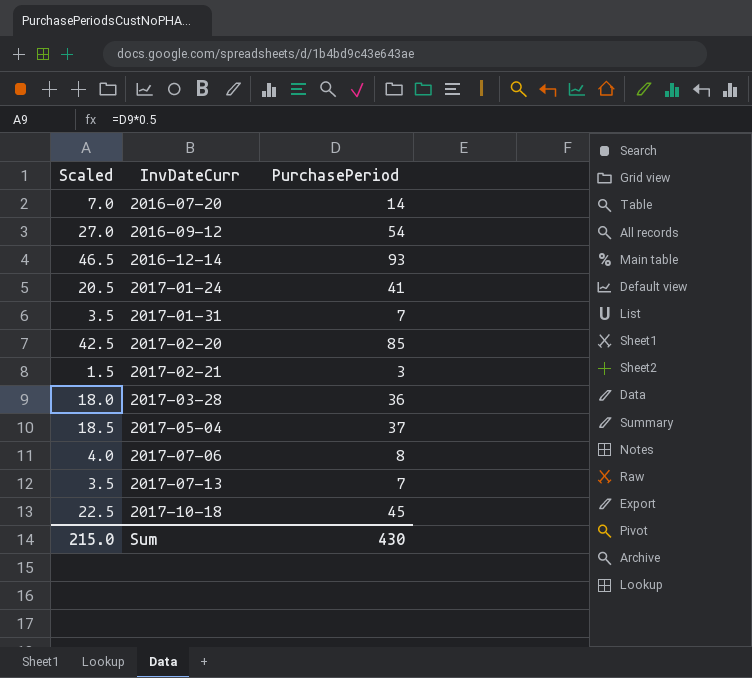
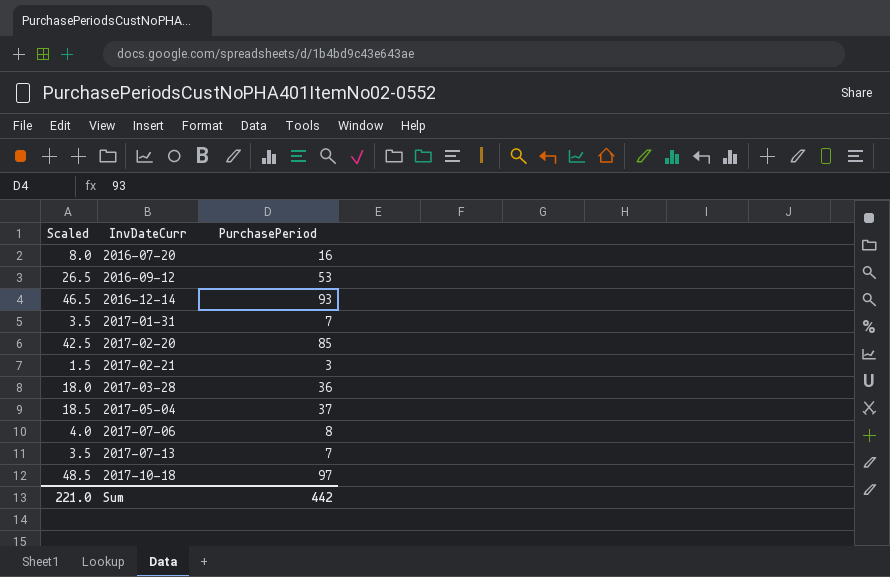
row 2017-01-24: 20.5 | 41 -> none
2016-07-20 | Scaled: 7.0 -> 8.0
2016-07-20 | PurchasePeriod: 14 -> 16
2016-09-12 | Scaled: 27.0 -> 26.5
2016-09-12 | PurchasePeriod: 54 -> 53
2017-10-18 | Scaled: 22.5 -> 48.5
2017-10-18 | PurchasePeriod: 45 -> 97
Sum | Scaled: 215.0 -> 221.0
Sum | PurchasePeriod: 430 -> 442

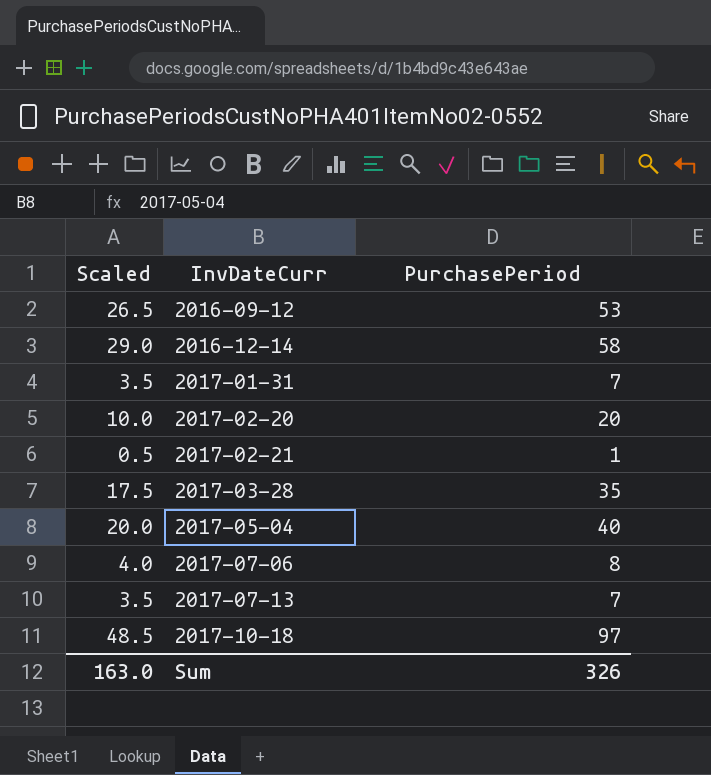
row 2016-07-20: 8.0 | 16 -> none
2016-12-14 | Scaled: 46.5 -> 29.0
2016-12-14 | PurchasePeriod: 93 -> 58
2017-02-20 | Scaled: 42.5 -> 10.0
2017-02-20 | PurchasePeriod: 85 -> 20
2017-02-21 | Scaled: 1.5 -> 0.5
2017-02-21 | PurchasePeriod: 3 -> 1
2017-03-28 | Scaled: 18.0 -> 17.5
2017-03-28 | PurchasePeriod: 36 -> 35
2017-05-04 | Scaled: 18.5 -> 20.0
2017-05-04 | PurchasePeriod: 37 -> 40
Sum | Scaled: 221.0 -> 163.0
Sum | PurchasePeriod: 442 -> 326

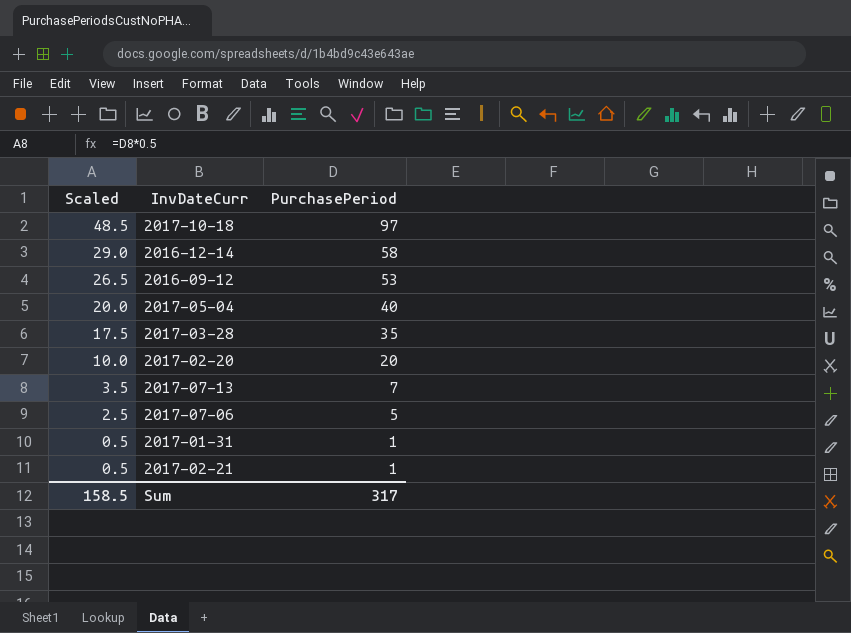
row order: InvDateCurr ascending -> Scaled descending
2017-07-06 | Scaled: 4.0 -> 2.5
2017-07-06 | PurchasePeriod: 8 -> 5
2017-01-31 | Scaled: 3.5 -> 0.5
2017-01-31 | PurchasePeriod: 7 -> 1
Sum | Scaled: 163.0 -> 158.5
Sum | PurchasePeriod: 326 -> 317

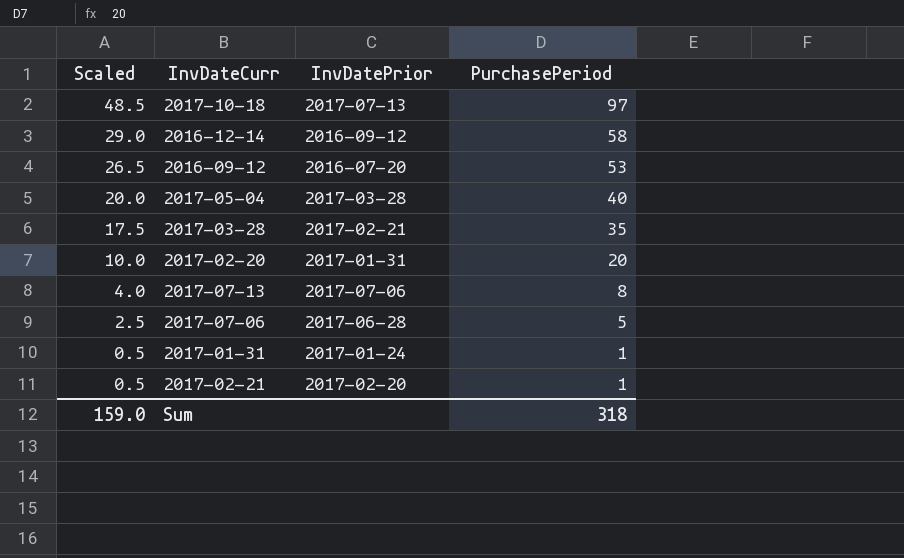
column InvDatePrior | position: none -> 3
2017-07-13 | Scaled: 3.5 -> 4.0
2017-07-13 | PurchasePeriod: 7 -> 8
Sum | Scaled: 158.5 -> 159.0
Sum | PurchasePeriod: 317 -> 318

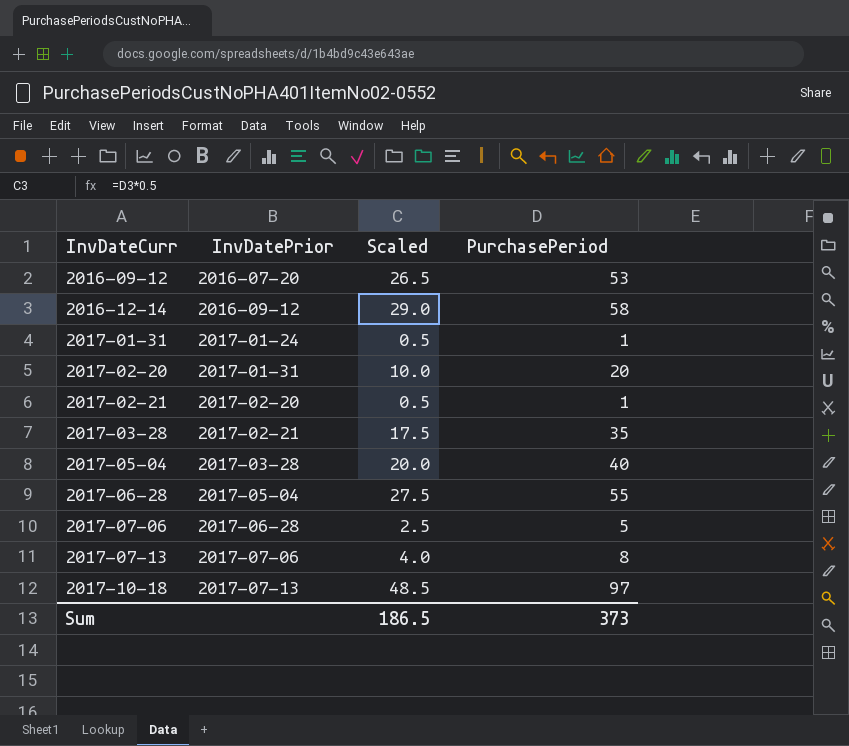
row order: Scaled descending -> InvDateCurr ascending
column Scaled | position: 1 -> 3
row 2017-06-28: none -> 2017-05-04 | 27.5 | 55
Sum | Scaled: 159.0 -> 186.5
Sum | PurchasePeriod: 318 -> 373

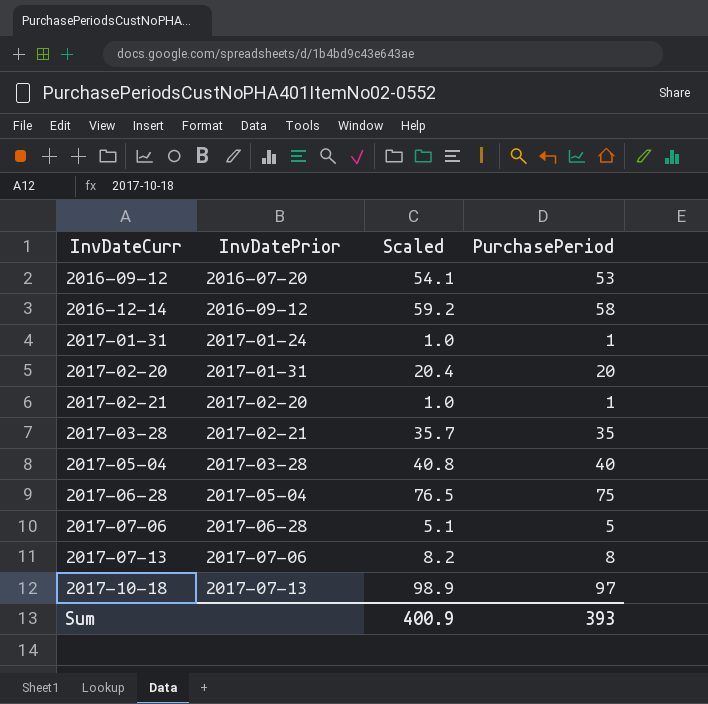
column Scaled | formula: [PurchasePeriod] * 0.5 -> [PurchasePeriod] * 1.02
2017-06-28 | PurchasePeriod: 55 -> 75
Sum | Scaled: 186.5 -> 400.9
Sum | PurchasePeriod: 373 -> 393

